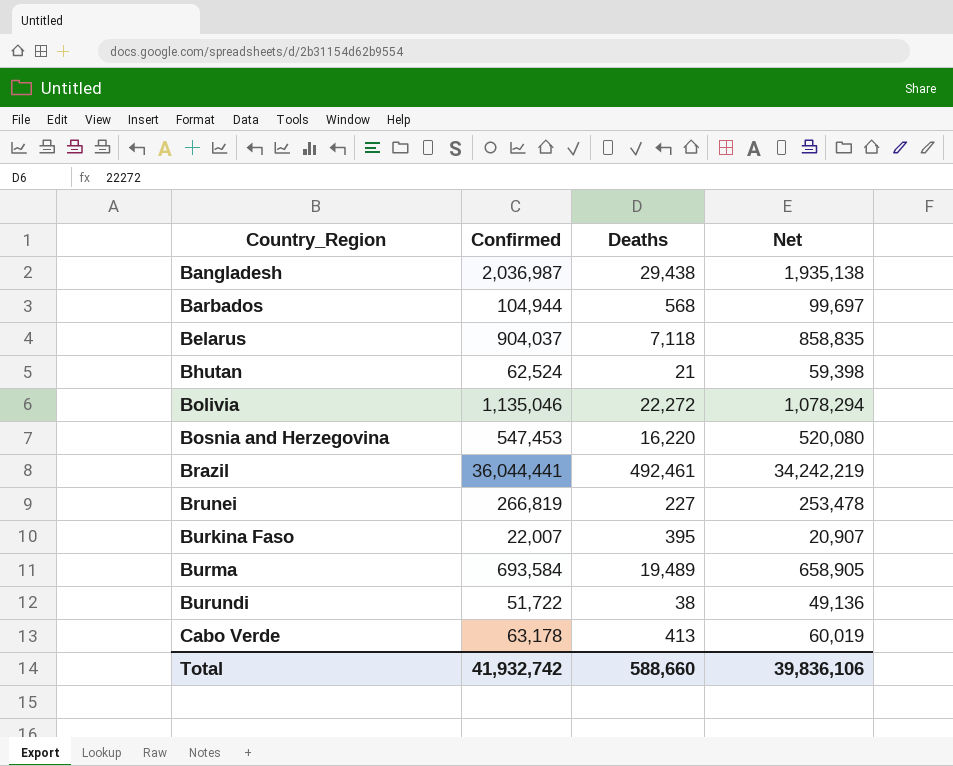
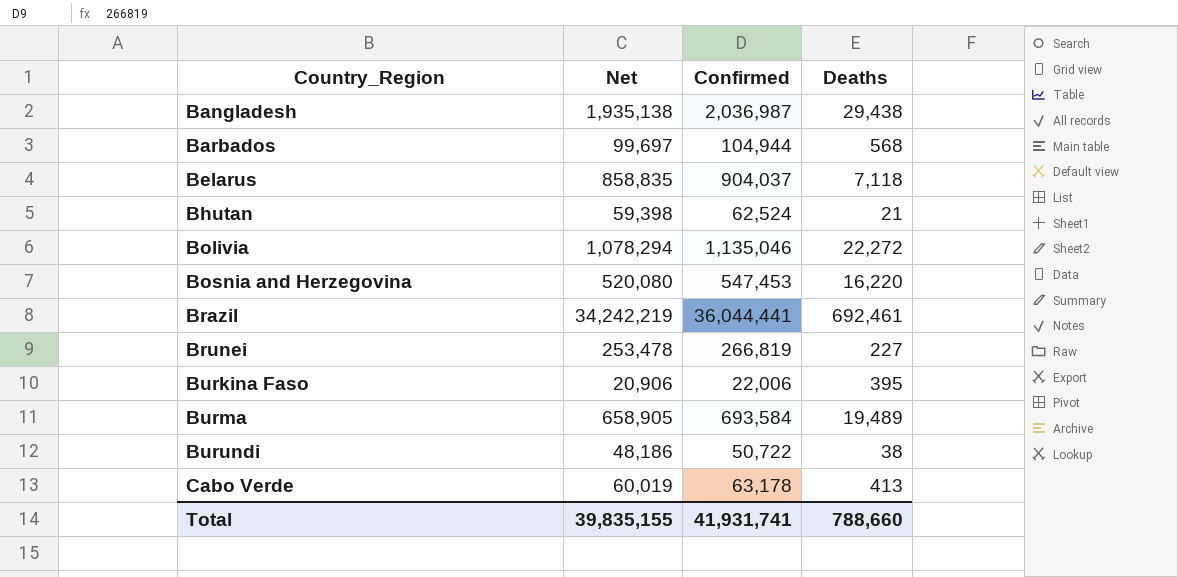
column Net | position: 4 -> 2
Brazil | Deaths: 492,461 -> 692,461
Burkina Faso | Net: 20,907 -> 20,906
Burkina Faso | Confirmed: 22,007 -> 22,006
Burundi | Net: 49,136 -> 48,186
Burundi | Confirmed: 51,722 -> 50,722
Total | Net: 39,836,106 -> 39,835,155
Total | Confirmed: 41,932,742 -> 41,931,741
Total | Deaths: 588,660 -> 788,660

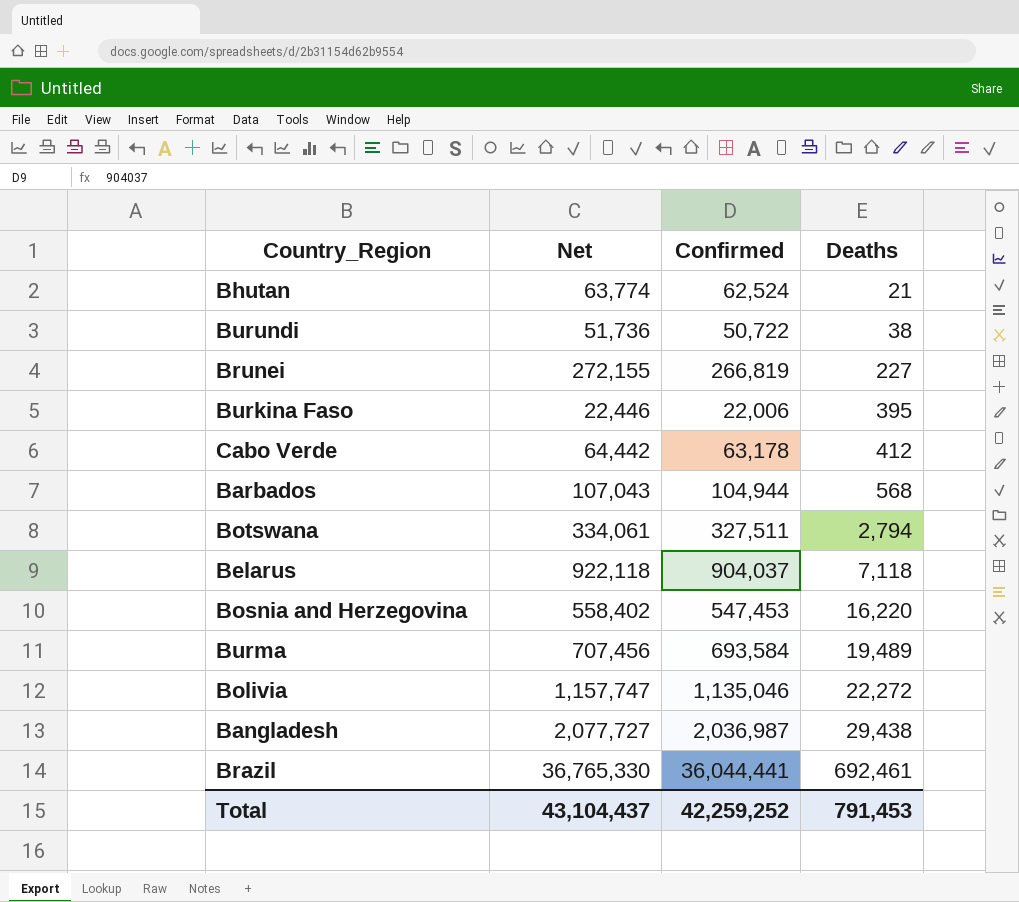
row order: Country_Region ascending -> Deaths ascending
column Net | formula: [Confirmed] * 0.95 -> [Confirmed] * 1.02
Cabo Verde | Deaths: 413 -> 412
row Botswana: none -> 334,061 | 327,511 | 2,794
Total | Net: 39,835,155 -> 43,104,437
Total | Confirmed: 41,931,741 -> 42,259,252
Total | Deaths: 788,660 -> 791,453

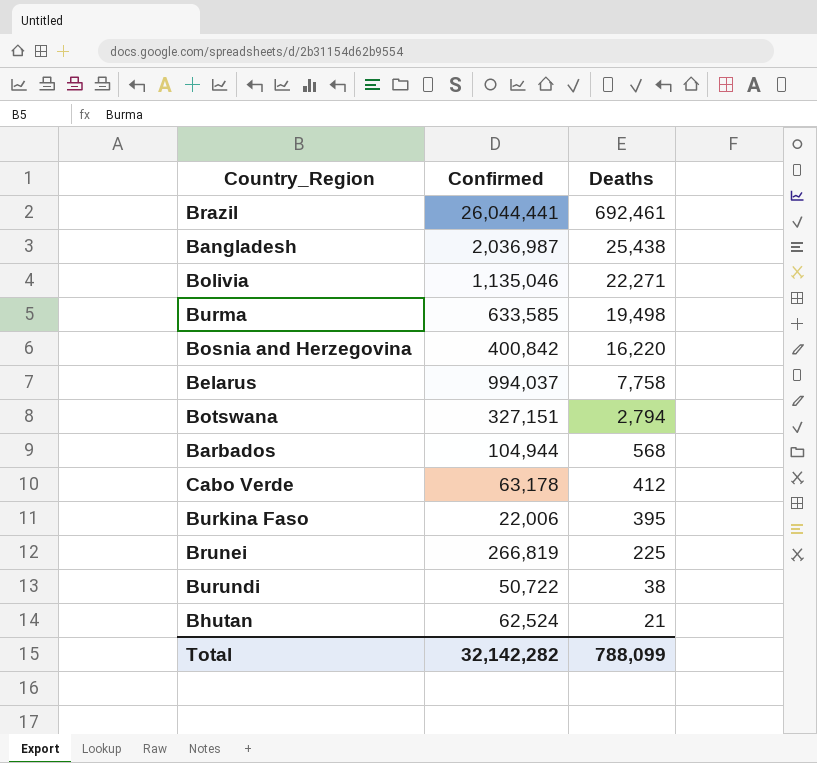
row order: Deaths ascending -> Deaths descending
column Net | formula: [Confirmed] * 1.02 -> none
Brazil | Confirmed: 36,044,441 -> 26,044,441
Bangladesh | Deaths: 29,438 -> 25,438
Bolivia | Deaths: 22,272 -> 22,271
Burma | Confirmed: 693,584 -> 633,585
Burma | Deaths: 19,489 -> 19,498
Bosnia and Herzegovina | Confirmed: 547,453 -> 400,842
Belarus | Confirmed: 904,037 -> 994,037
Belarus | Deaths: 7,118 -> 7,758
Botswana | Confirmed: 327,511 -> 327,151
Brunei | Deaths: 227 -> 225
Total | Confirmed: 42,259,252 -> 32,142,282
Total | Deaths: 791,453 -> 788,099

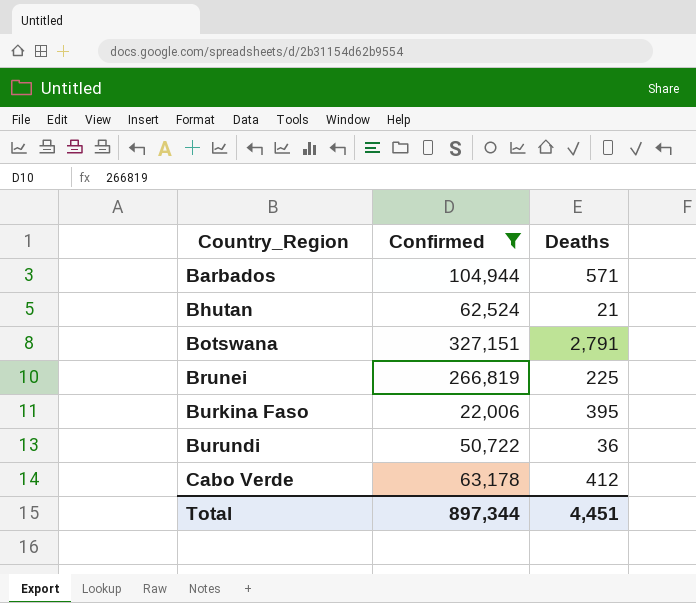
filter: none -> Confirmed <= 327,151
row order: Deaths descending -> Country_Region ascending
Barbados | Deaths: 568 -> 571
Botswana | Deaths: 2,794 -> 2,791
Burundi | Deaths: 38 -> 36
Total | Confirmed: 32,142,282 -> 897,344
Total | Deaths: 788,099 -> 4,451

